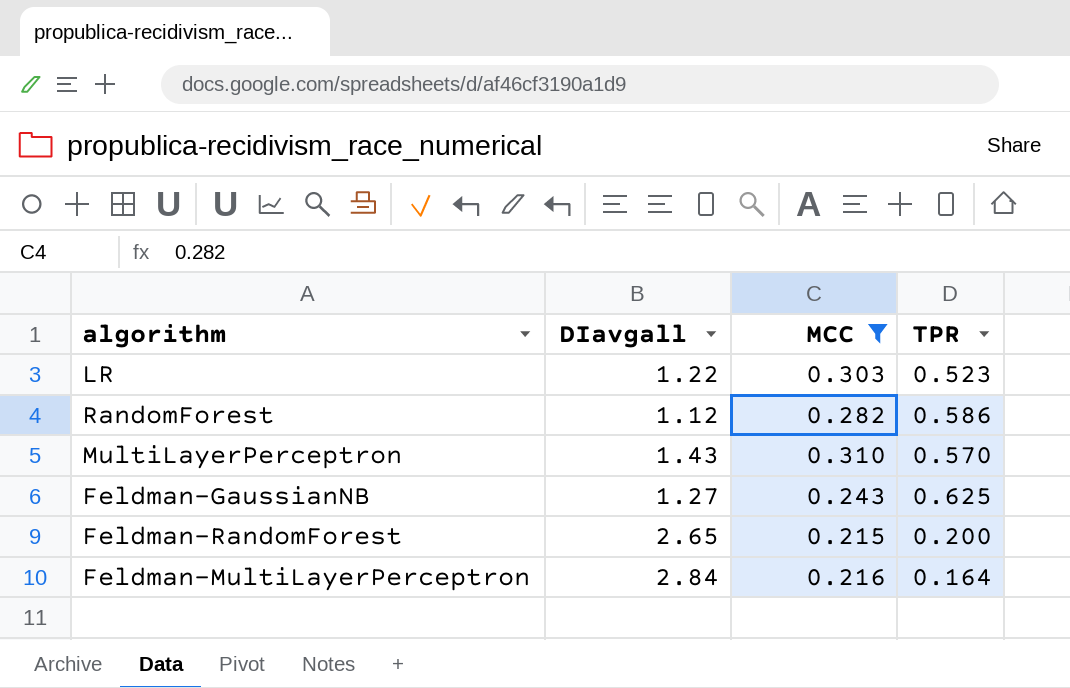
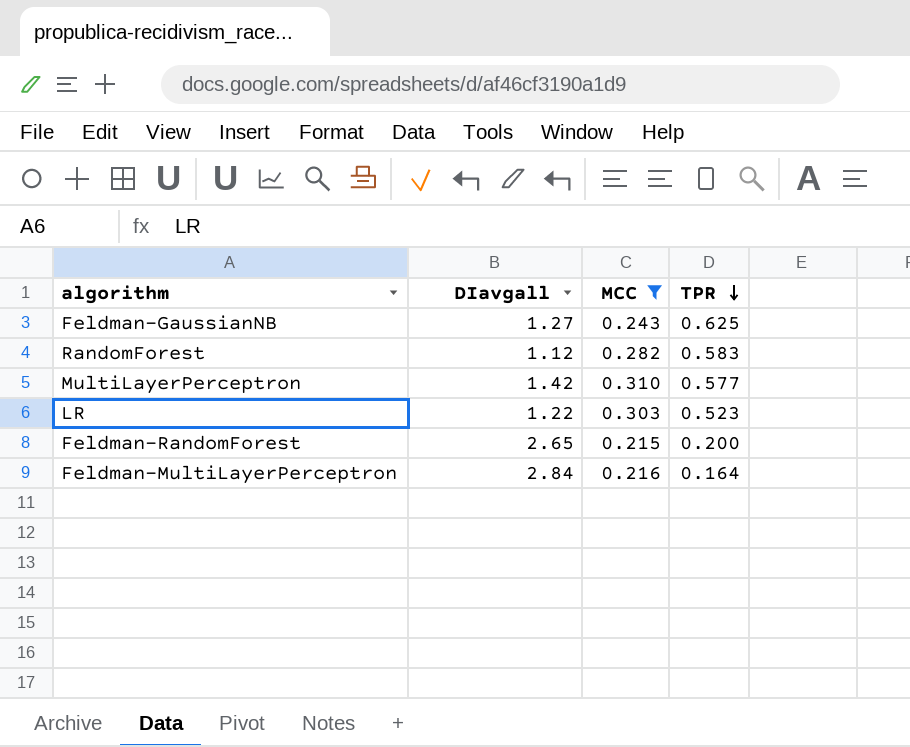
row order: none -> TPR descending
RandomForest | TPR: 0.586 -> 0.583
MultiLayerPerceptron | DIavgall: 1.43 -> 1.42
MultiLayerPerceptron | TPR: 0.570 -> 0.577

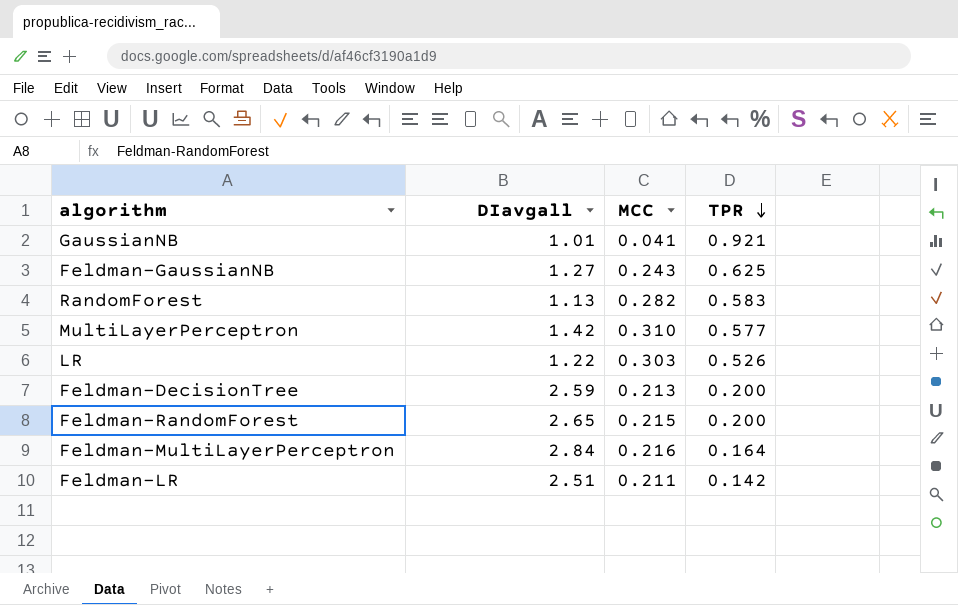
filter: MCC >= 0.215 -> none
RandomForest | DIavgall: 1.12 -> 1.13
LR | TPR: 0.523 -> 0.526

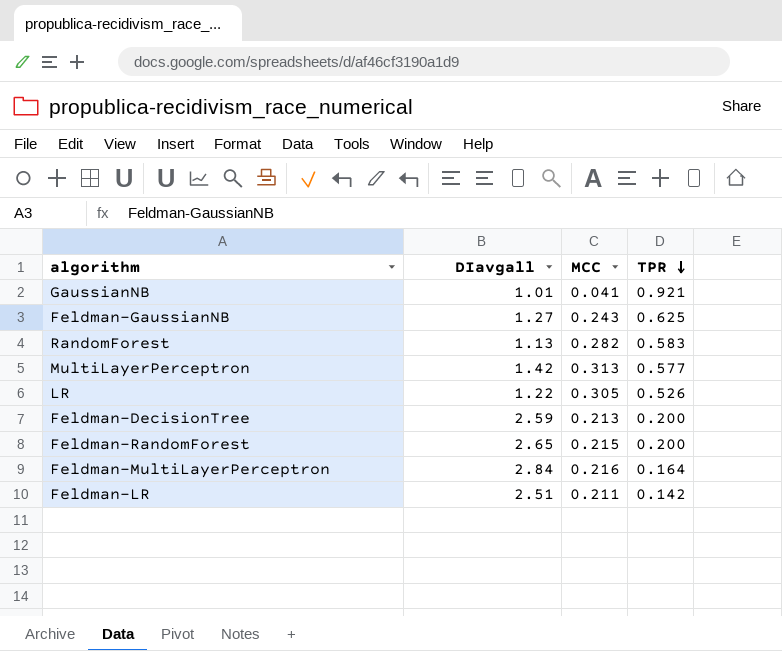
MultiLayerPerceptron | MCC: 0.310 -> 0.313
LR | MCC: 0.303 -> 0.305

